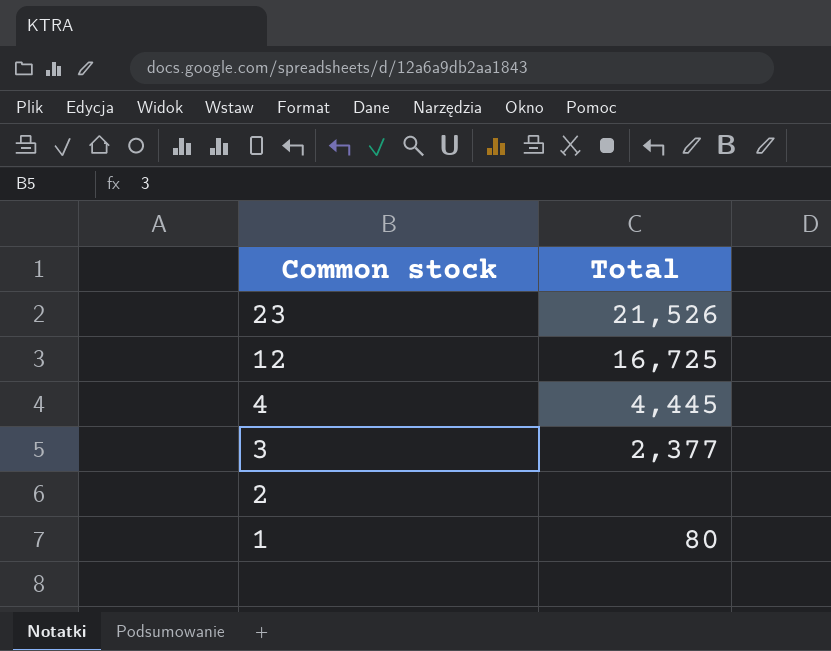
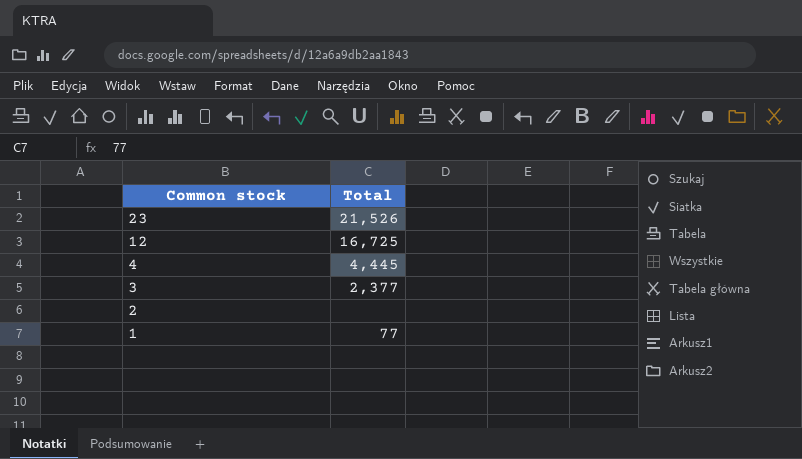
1 | Total: 80 -> 77

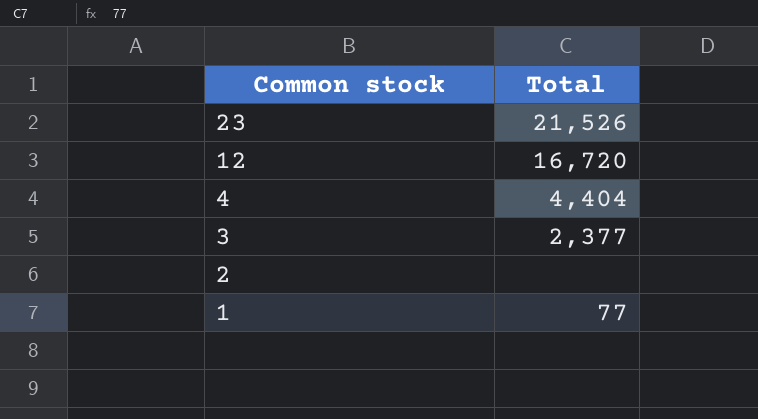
12 | Total: 16,725 -> 16,720
4 | Total: 4,445 -> 4,404

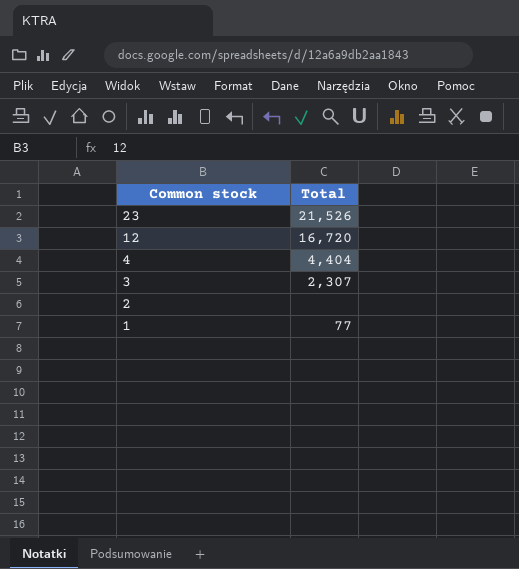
3 | Total: 2,377 -> 2,307

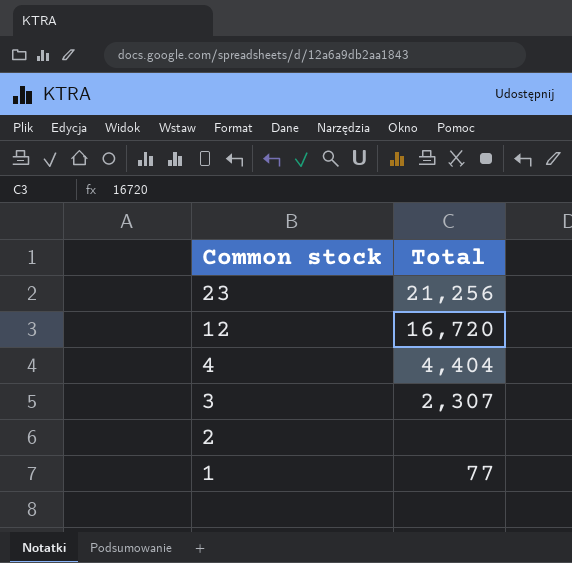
23 | Total: 21,526 -> 21,256

